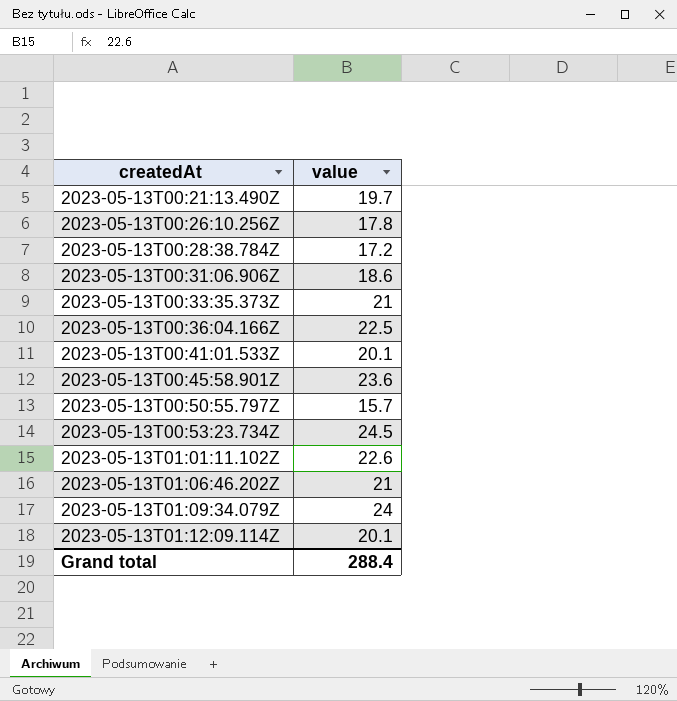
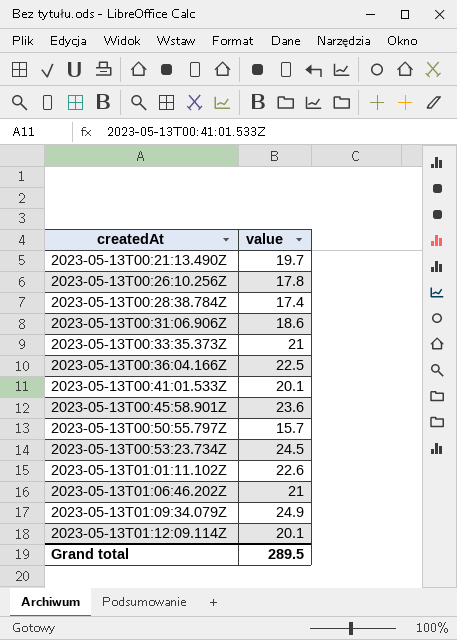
2023-05-13T00:28:38.784Z | value: 17.2 -> 17.4
2023-05-13T01:09:34.079Z | value: 24 -> 24.9
Grand total | value: 288.4 -> 289.5

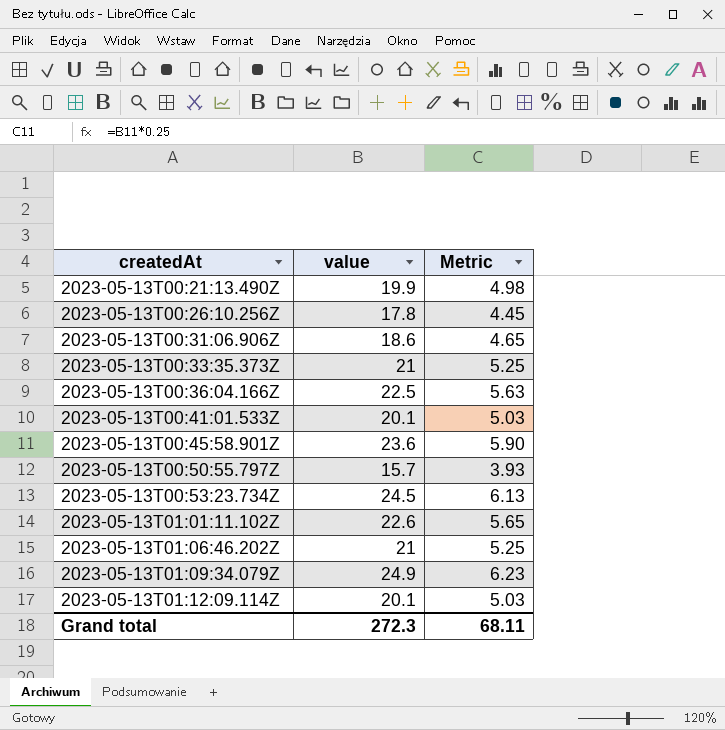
column Metric | formula: none -> [value] * 0.25
row 2023-05-13T00:28:38.784Z: 17.4 -> none
2023-05-13T00:21:13.490Z | value: 19.7 -> 19.9
Grand total | value: 289.5 -> 272.3

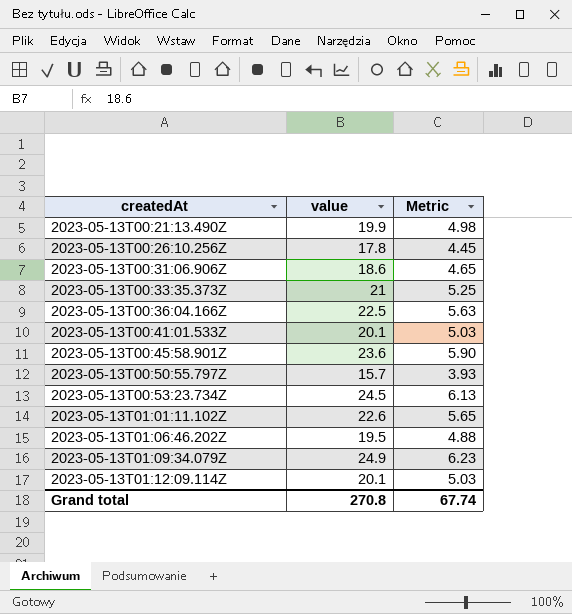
2023-05-13T01:06:46.202Z | value: 21 -> 19.5
2023-05-13T01:06:46.202Z | Metric: 5.25 -> 4.88
Grand total | value: 272.3 -> 270.8
Grand total | Metric: 68.11 -> 67.74

